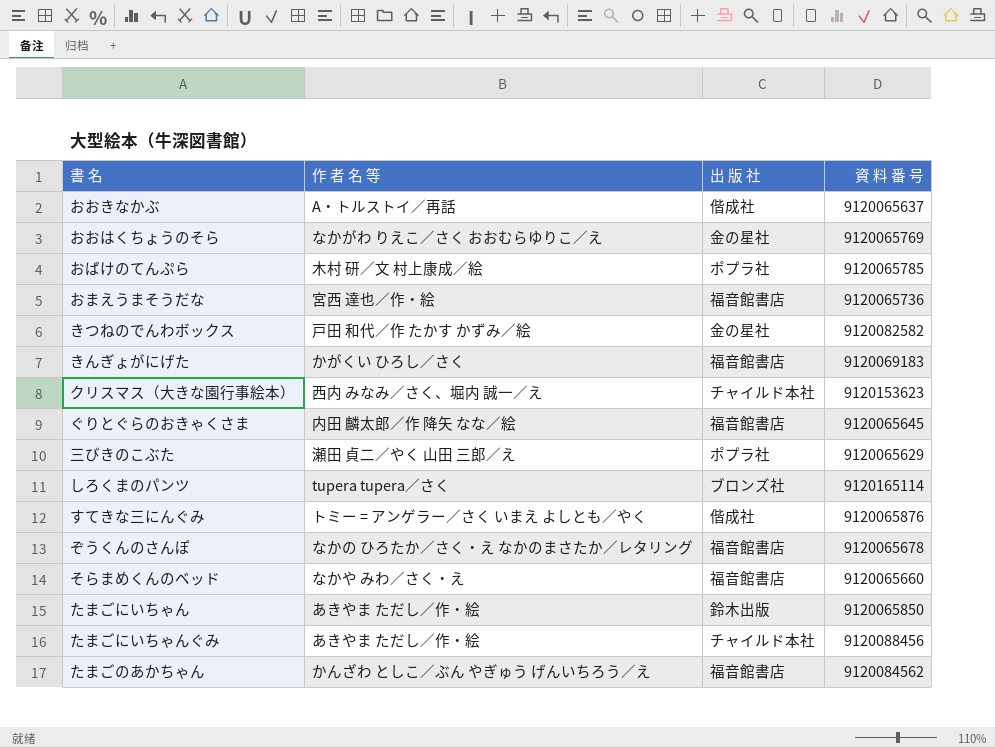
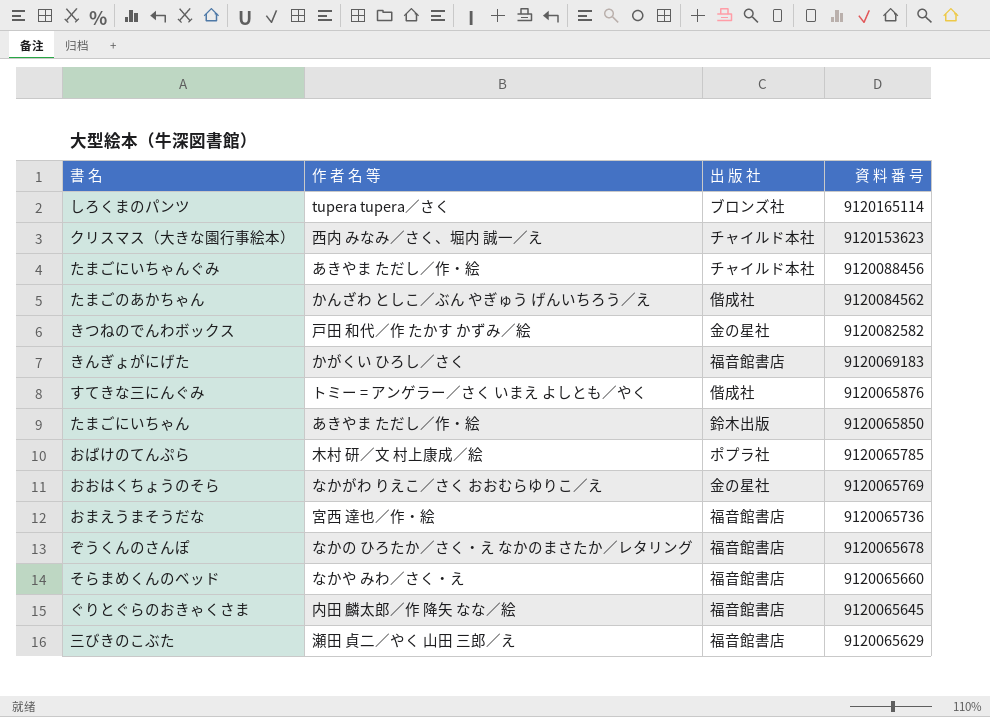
row order: none -> 資 料 番 号 descending
row おおきなかぶ: A・トルストイ／再話 | 偕成社 | 9120065637 -> none
たまごのあかちゃん | 出 版 社: 福音館書店 -> 偕成社
三びきのこぶた | 出 版 社: ポプラ社 -> 福音館書店

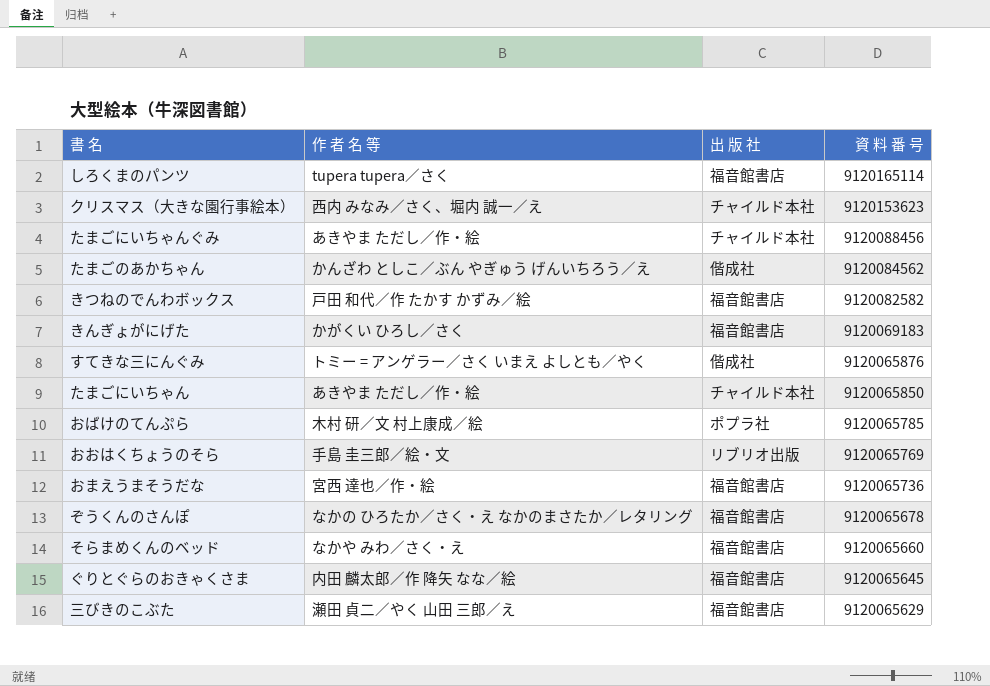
しろくまのパンツ | 出 版 社: ブロンズ社 -> 福音館書店
きつねのでんわボックス | 出 版 社: 金の星社 -> 福音館書店
たまごにいちゃん | 出 版 社: 鈴木出版 -> チャイルド本社
おおはくちょうのそら | 作 者 名 等: なかがわ りえこ／さく おおむらゆりこ／え -> 手島 圭三郎／絵・文
おおはくちょうのそら | 出 版 社: 金の星社 -> リブリオ出版

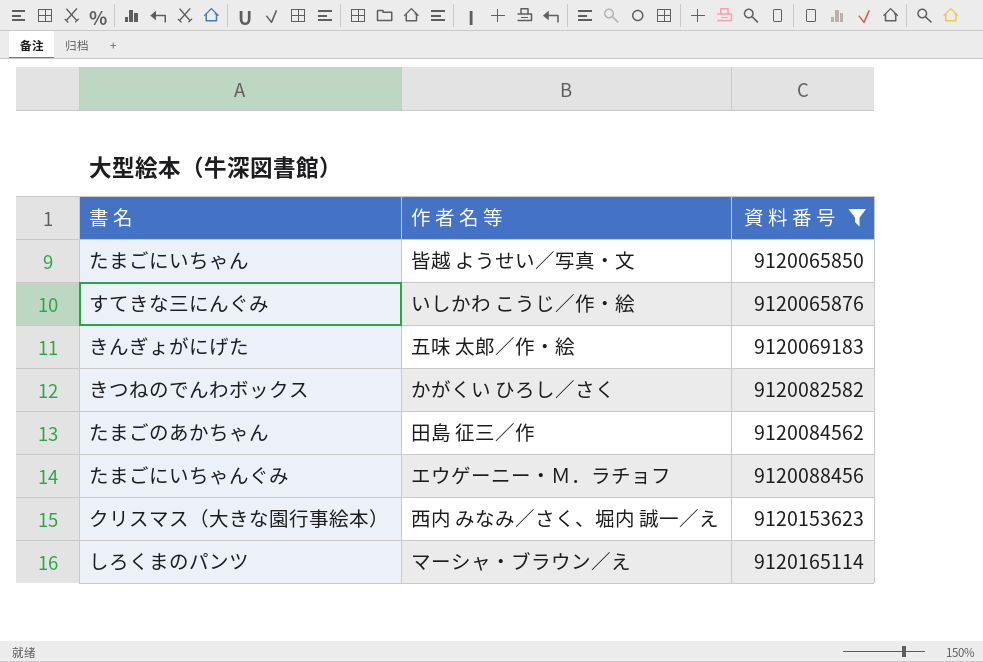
filter: none -> 資 料 番 号 >= 9120065850
row order: 資 料 番 号 descending -> 資 料 番 号 ascending
column 出 版 社 | position: 3 -> none
たまごにいちゃん | 作 者 名 等: あきやま ただし／作・絵 -> 皆越 ようせい／写真・文
すてきな三にんぐみ | 作 者 名 等: トミー = アンゲラー／さく いまえ よしとも／やく -> いしかわ こうじ／作・絵
きんぎょがにげた | 作 者 名 等: かがくい ひろし／さく -> 五味 太郎／作・絵
きつねのでんわボックス | 作 者 名 等: 戸田 和代／作 たかす かずみ／絵 -> かがくい ひろし／さく
たまごのあかちゃん | 作 者 名 等: かんざわ としこ／ぶん やぎゅう げんいちろう／え -> 田島 征三／作
たまごにいちゃんぐみ | 作 者 名 等: あきやま ただし／作・絵 -> エウゲーニー・Ｍ．ラチョフ
しろくまのパンツ | 作 者 名 等: tupera tupera／さく -> マーシャ・ブラウン／え

